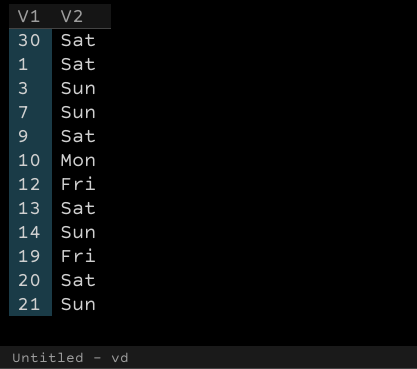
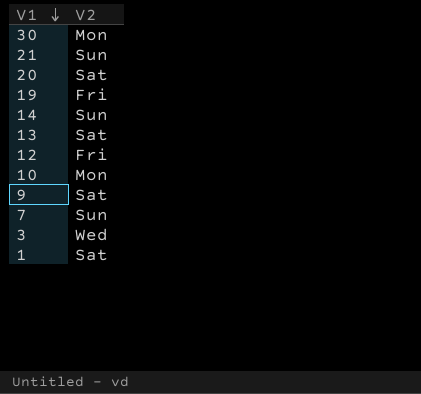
row order: none -> V1 descending
30 | V2: Sat -> Mon
3 | V2: Sun -> Wed

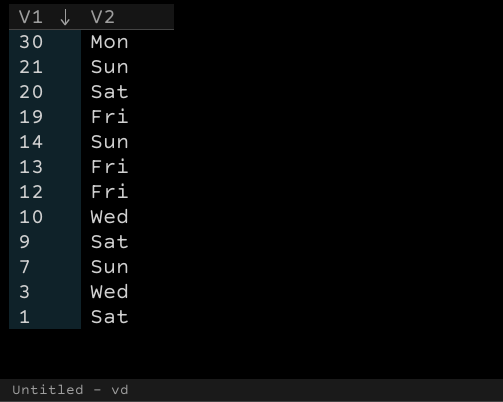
13 | V2: Sat -> Fri
10 | V2: Mon -> Wed

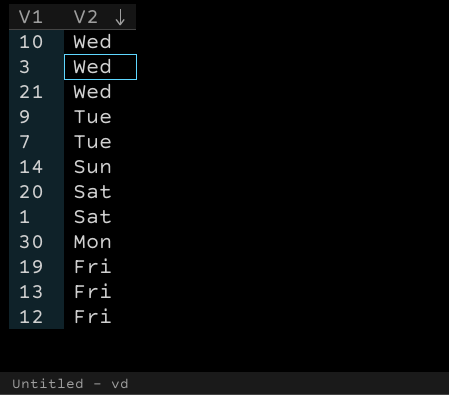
row order: V1 descending -> V2 descending
21 | V2: Sun -> Wed
9 | V2: Sat -> Tue
7 | V2: Sun -> Tue

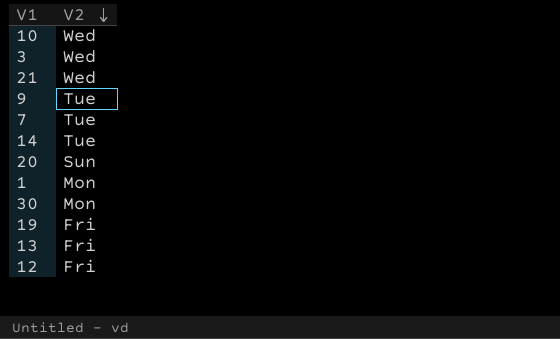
14 | V2: Sun -> Tue
20 | V2: Sat -> Sun
1 | V2: Sat -> Mon

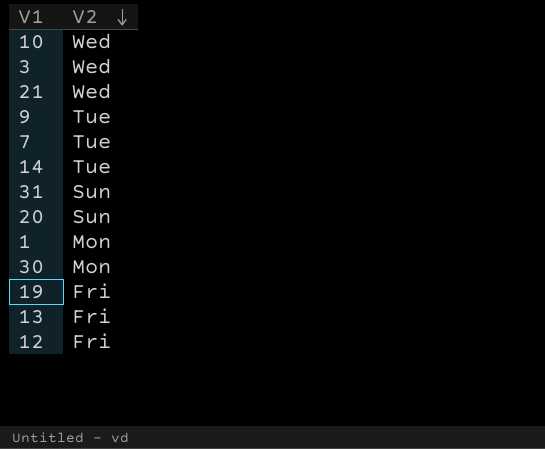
row 31: none -> Sun

